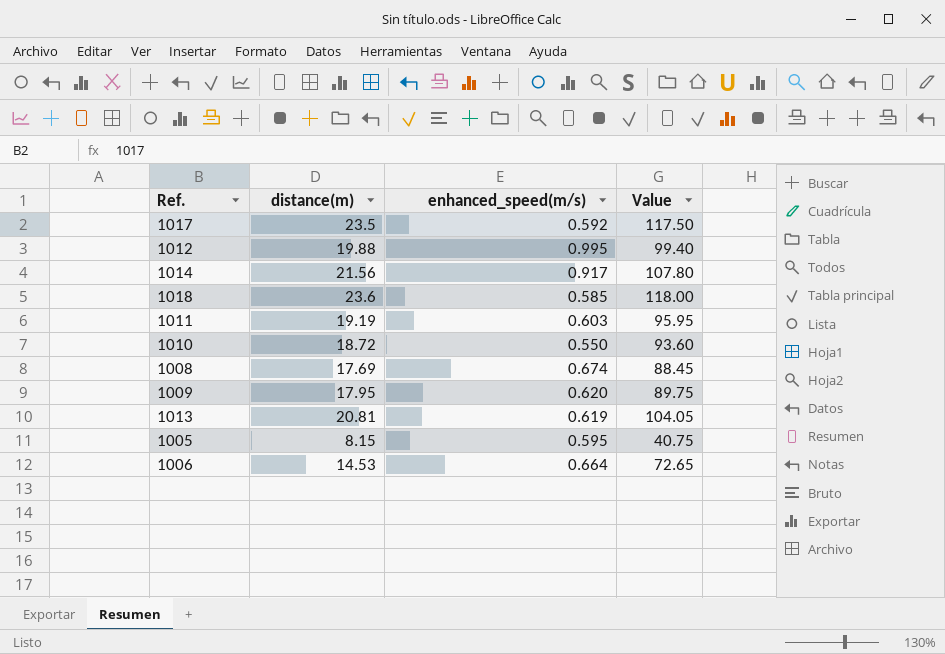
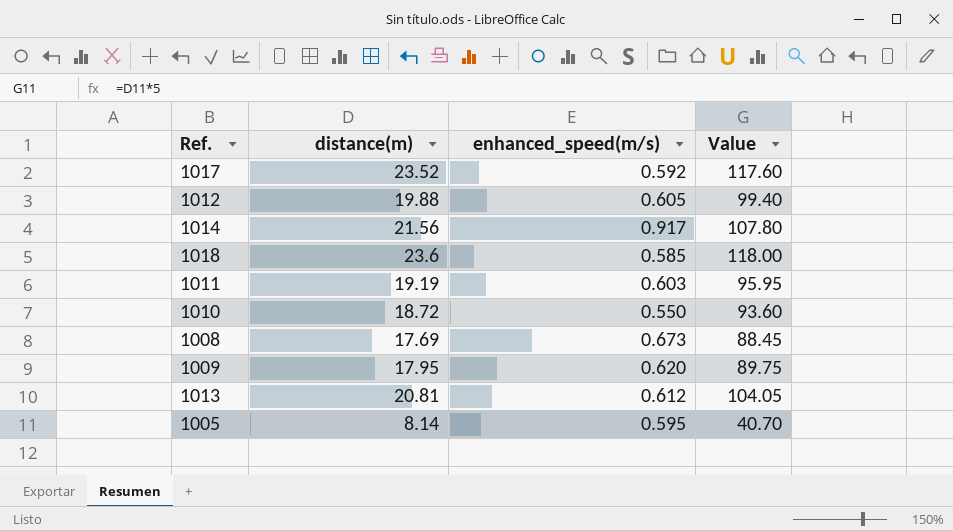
row 1006: 14.53 | 0.664 | 72.65 -> none
1017 | distance(m): 23.5 -> 23.52
1017 | Value: 117.50 -> 117.60
1012 | enhanced_speed(m/s): 0.995 -> 0.605
1008 | enhanced_speed(m/s): 0.674 -> 0.673
1013 | enhanced_speed(m/s): 0.619 -> 0.612
1005 | distance(m): 8.15 -> 8.14
1005 | Value: 40.75 -> 40.70

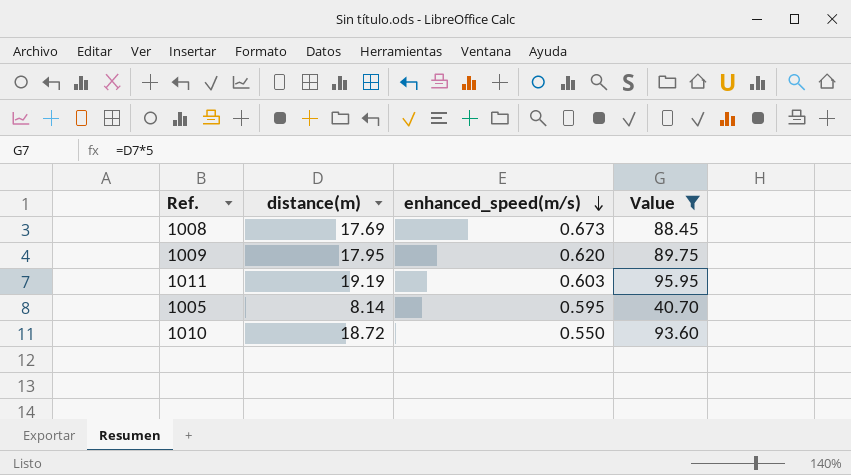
filter: none -> Value <= 95.95
row order: none -> enhanced_speed(m/s) descending

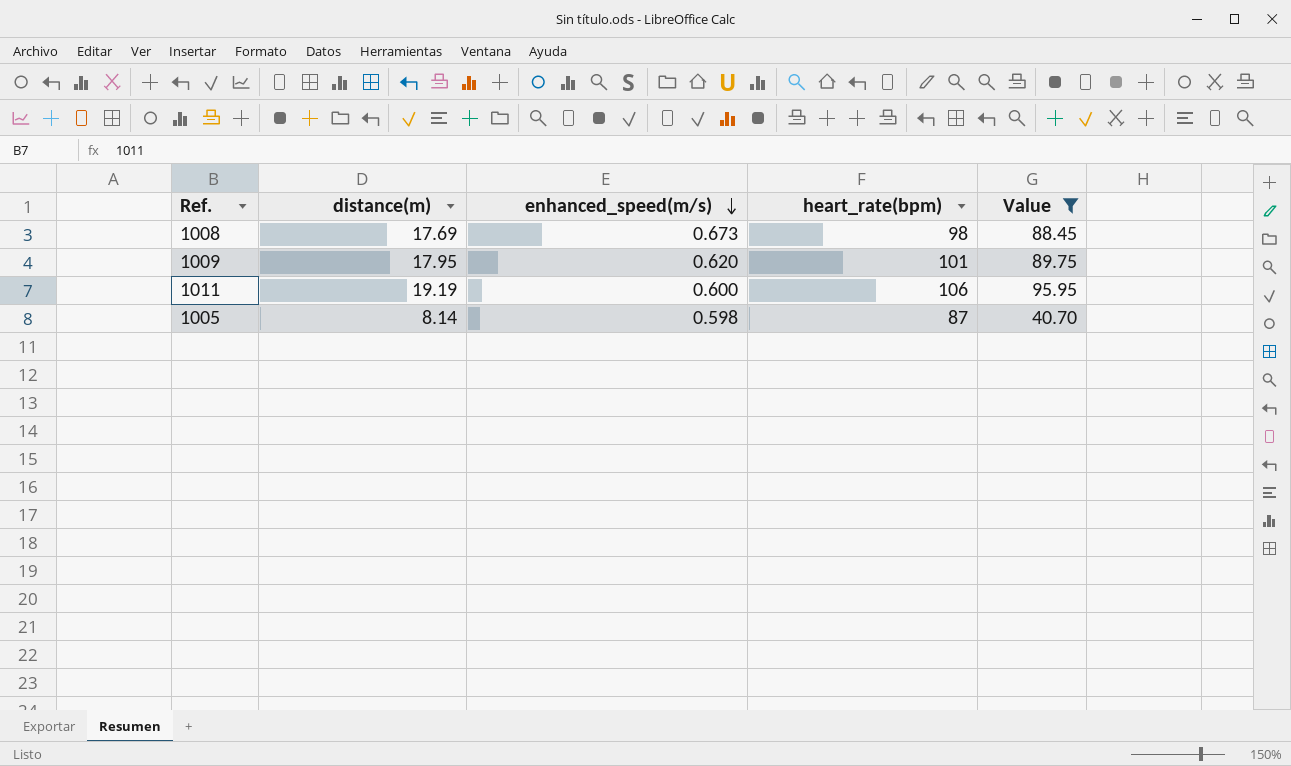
column heart_rate(bpm) | position: none -> 4
row 1010: 18.72 | 0.550 | 93.60 -> none
1011 | enhanced_speed(m/s): 0.603 -> 0.600
1005 | enhanced_speed(m/s): 0.595 -> 0.598

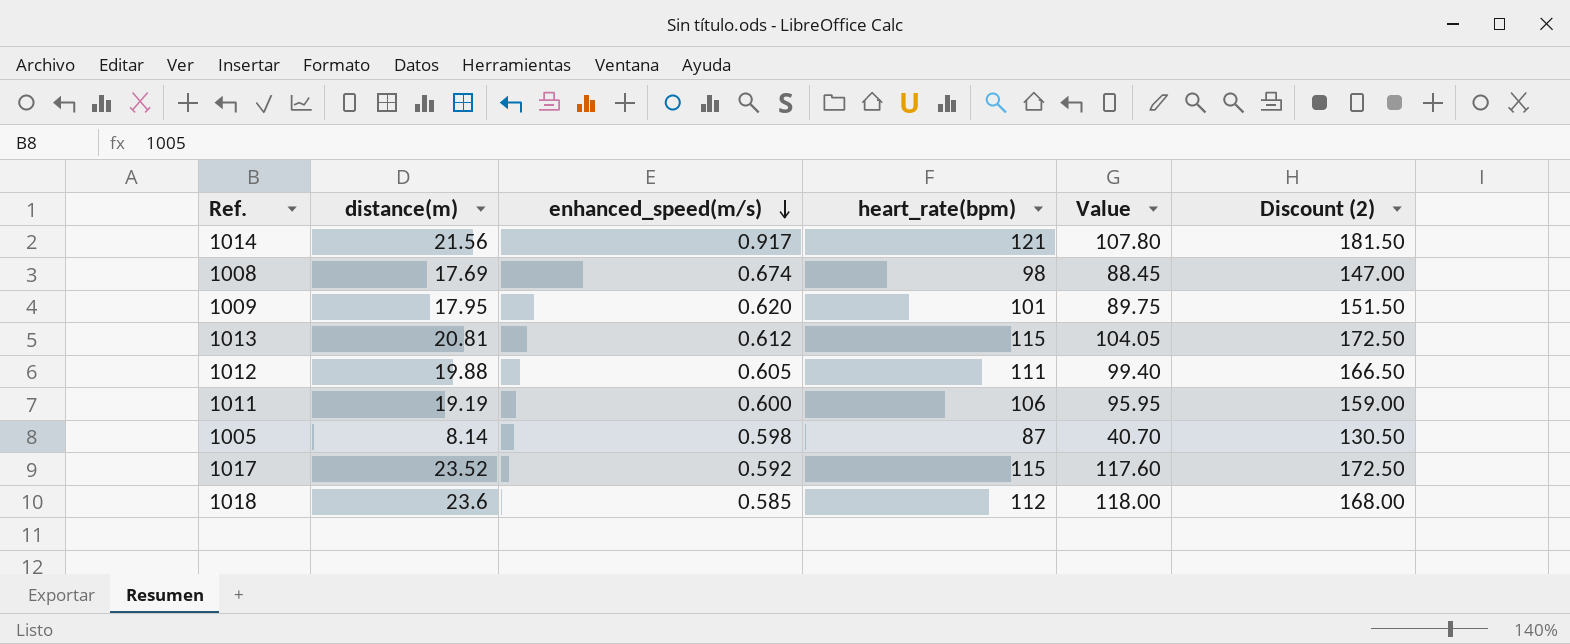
filter: Value <= 95.95 -> none
column Discount (2) | formula: none -> [heart_rate(bpm)] * 1.5
1008 | enhanced_speed(m/s): 0.673 -> 0.674

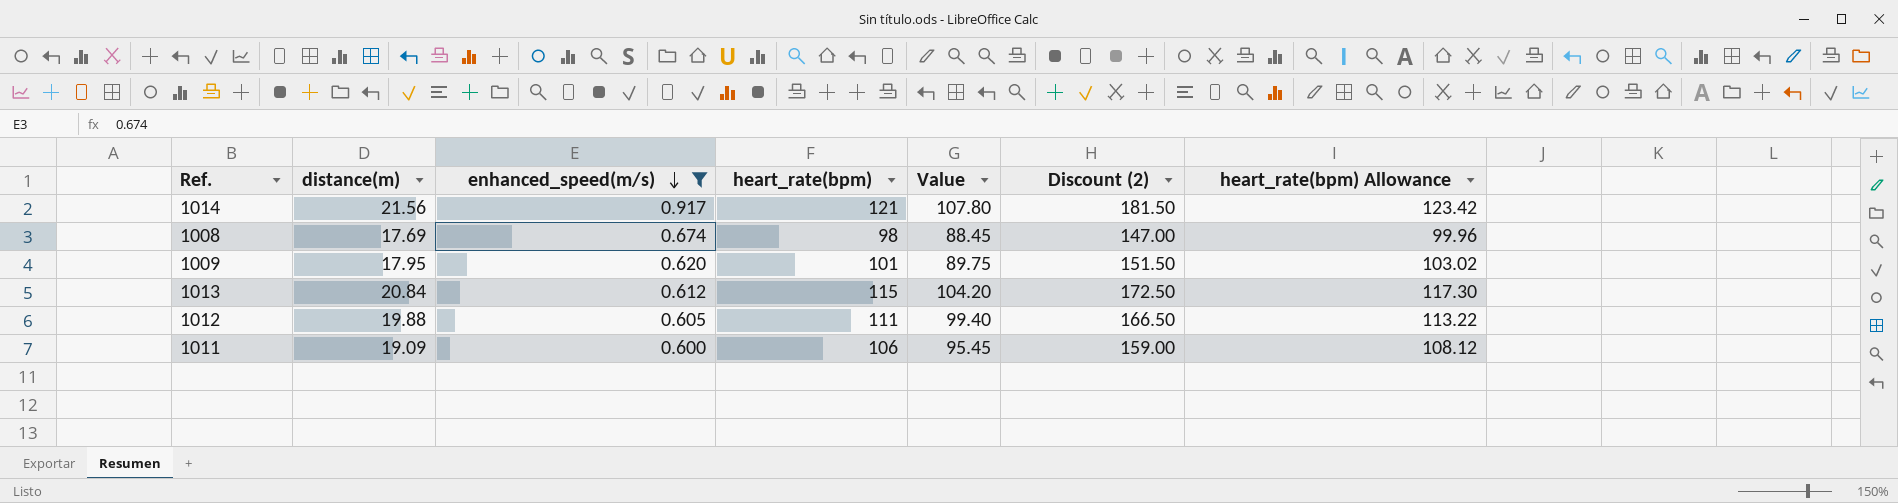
filter: none -> enhanced_speed(m/s) >= 0.600
column heart_rate(bpm) Allowance | formula: none -> [heart_rate(bpm)] * 1.02
1013 | distance(m): 20.81 -> 20.84
1013 | Value: 104.05 -> 104.20
1011 | distance(m): 19.19 -> 19.09
1011 | Value: 95.95 -> 95.45

